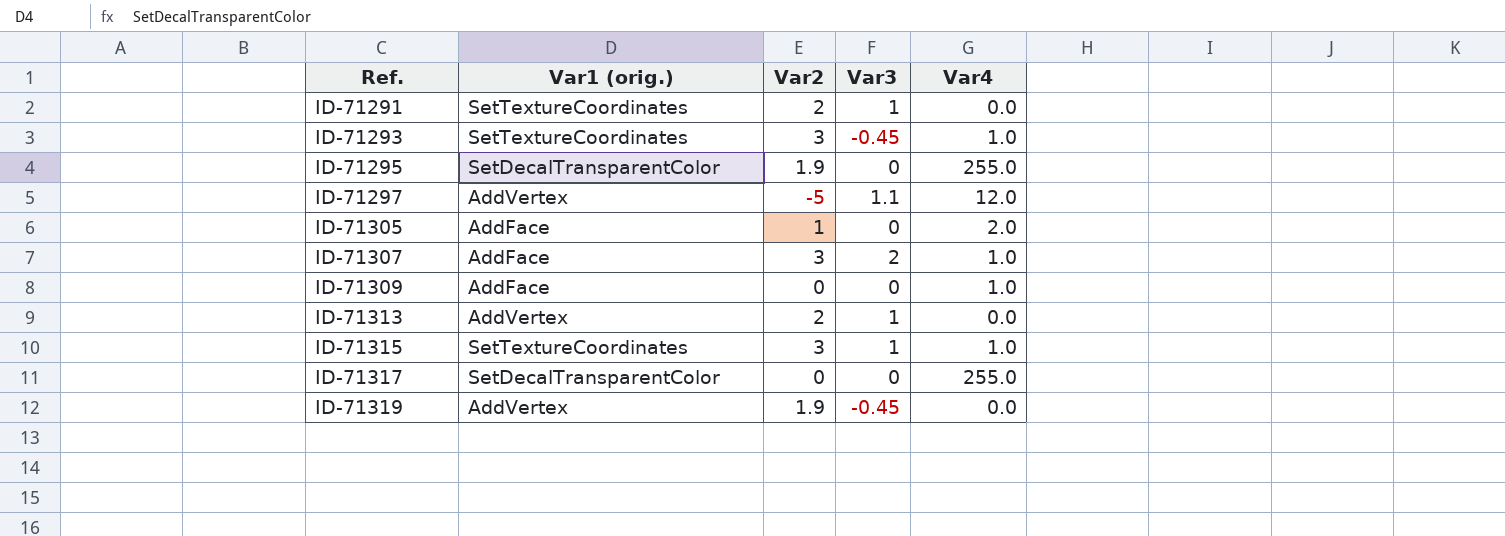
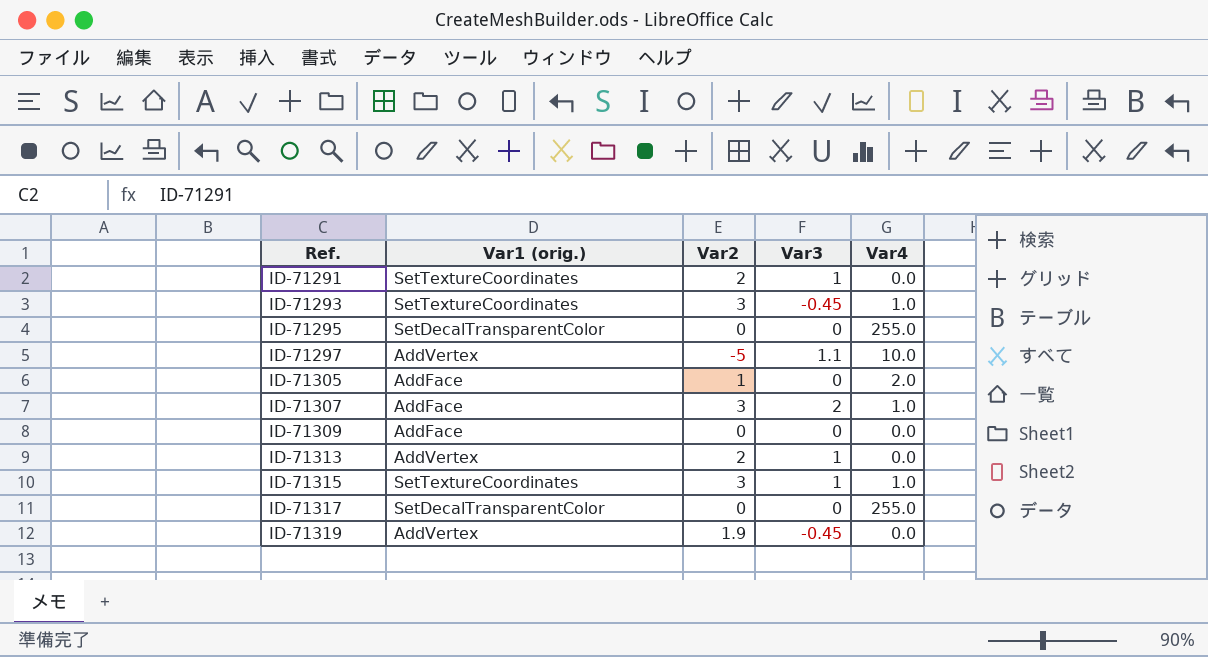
ID-71295 | Var2: 1.9 -> 0
ID-71297 | Var4: 12.0 -> 10.0
ID-71309 | Var4: 1.0 -> 0.0

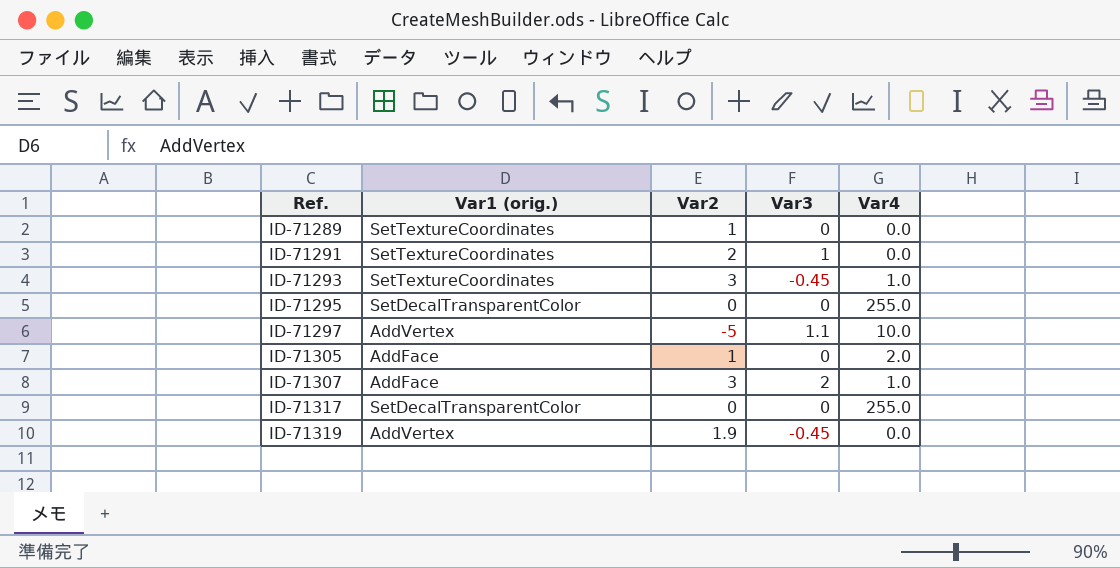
row ID-71309: AddFace | 0 | 0 | 0.0 -> none
row ID-71313: AddVertex | 2 | 1 | 0.0 -> none
row ID-71315: SetTextureCoordinates | 3 | 1 | 1.0 -> none
row ID-71289: none -> SetTextureCoordinates | 1 | 0 | 0.0

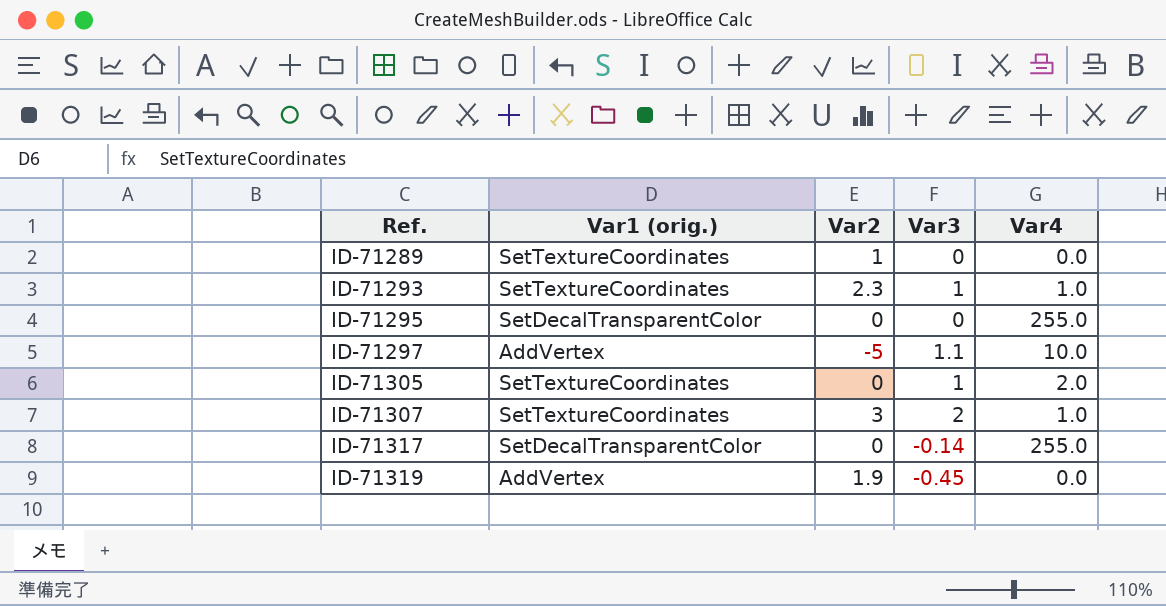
row ID-71291: SetTextureCoordinates | 2 | 1 | 0.0 -> none
ID-71293 | Var2: 3 -> 2.3
ID-71293 | Var3: -0.45 -> 1
ID-71305 | Var1 (orig.): AddFace -> SetTextureCoordinates
ID-71305 | Var2: 1 -> 0
ID-71305 | Var3: 0 -> 1
ID-71307 | Var1 (orig.): AddFace -> SetTextureCoordinates
ID-71317 | Var3: 0 -> -0.14

